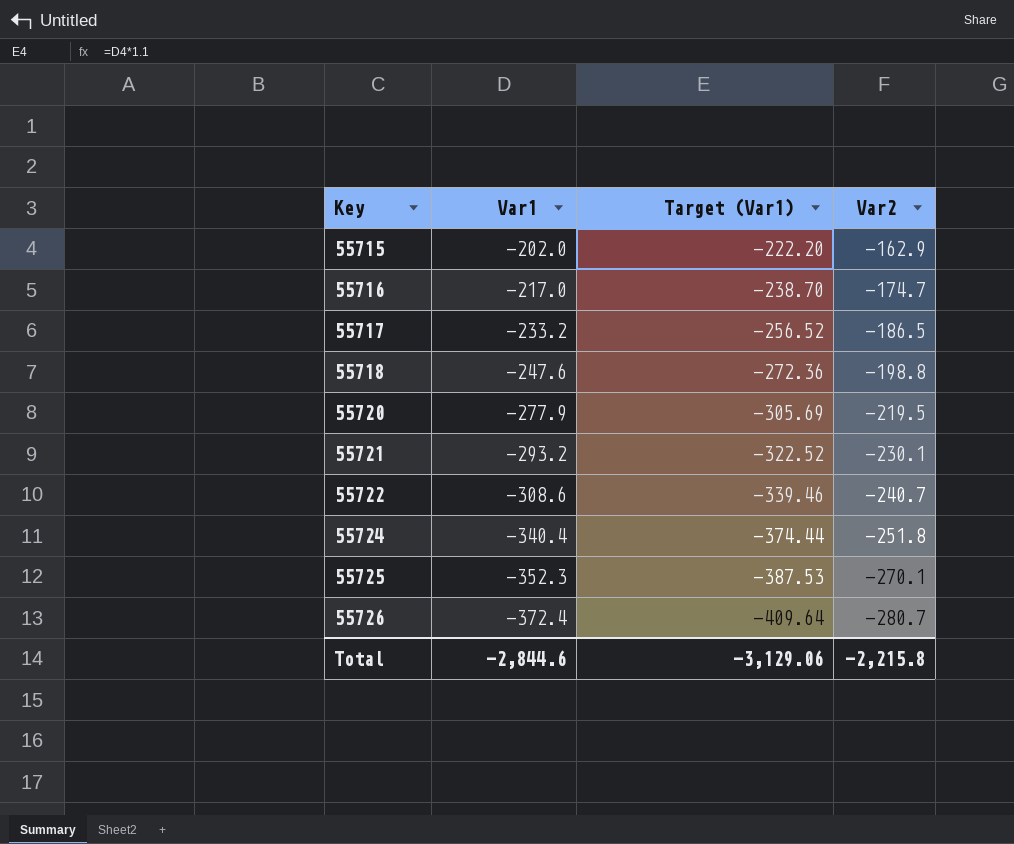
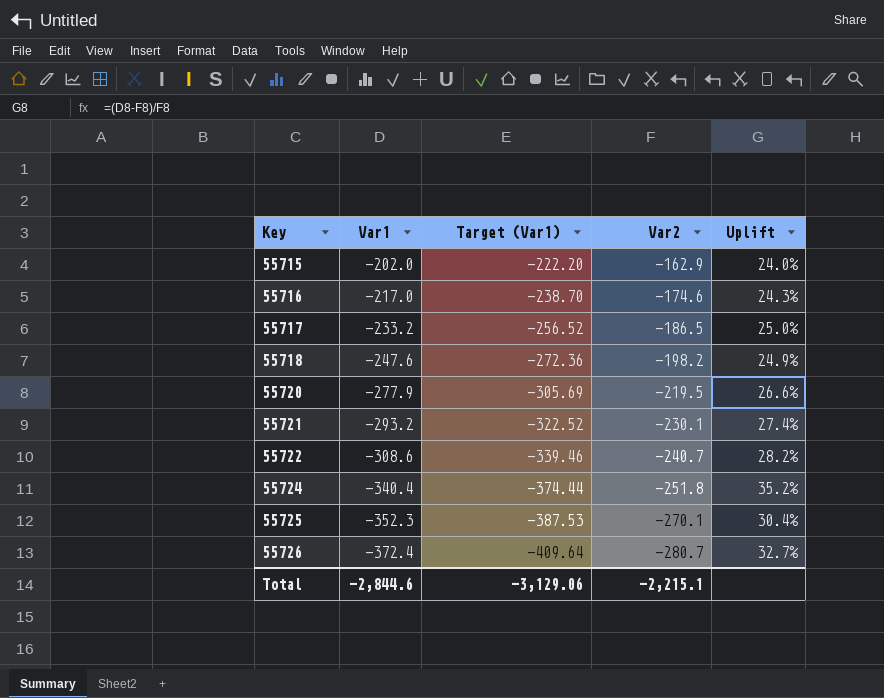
column Uplift | formula: none -> ([Var1] - [Var2]) / [Var2]
55716 | Var2: -174.7 -> -174.6
55718 | Var2: -198.8 -> -198.2
Total | Var2: -2,215.8 -> -2,215.1

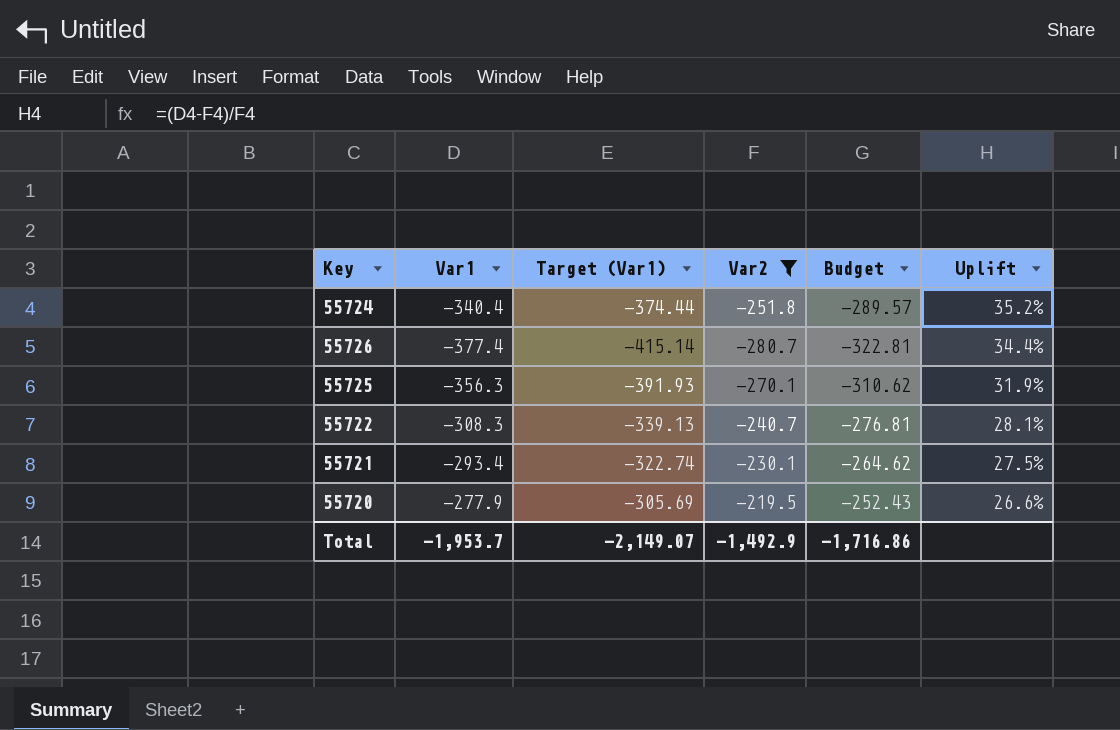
filter: none -> Var2 <= -219.5
row order: Key ascending -> Uplift descending
column Budget | formula: none -> [Var2] * 1.15
55726 | Var1: -372.4 -> -377.4
55726 | Target (Var1): -409.64 -> -415.14
55726 | Uplift: 32.7% -> 34.4%
55725 | Var1: -352.3 -> -356.3
55725 | Target (Var1): -387.53 -> -391.93
55725 | Uplift: 30.4% -> 31.9%
55722 | Var1: -308.6 -> -308.3
55722 | Target (Var1): -339.46 -> -339.13
55722 | Uplift: 28.2% -> 28.1%
55721 | Var1: -293.2 -> -293.4
55721 | Target (Var1): -322.52 -> -322.74
55721 | Uplift: 27.4% -> 27.5%
Total | Var1: -2,844.6 -> -1,953.7
Total | Target (Var1): -3,129.06 -> -2,149.07
Total | Var2: -2,215.1 -> -1,492.9

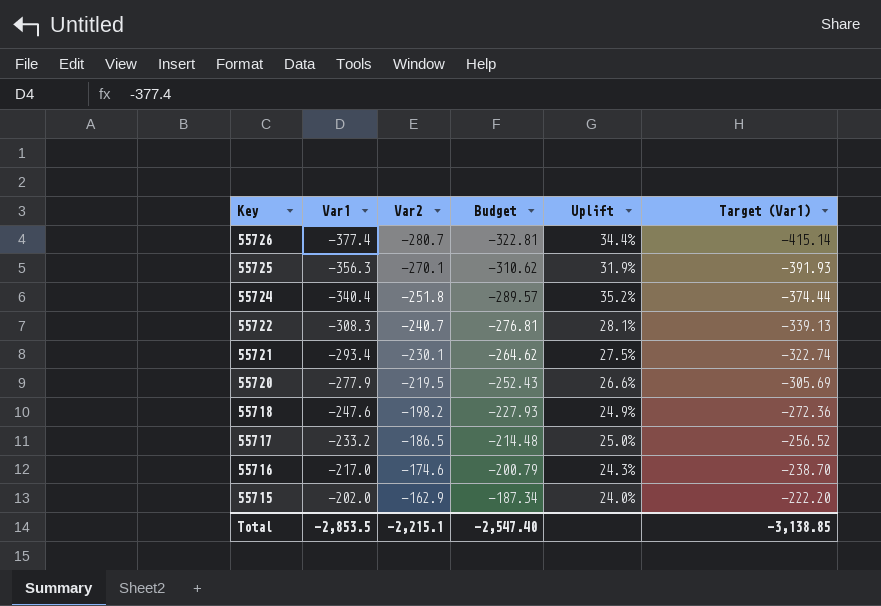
filter: Var2 <= -219.5 -> none
row order: Uplift descending -> Key descending
column Target (Var1) | position: 3 -> 6
Total | Var1: -1,953.7 -> -2,853.5
Total | Var2: -1,492.9 -> -2,215.1
Total | Budget: -1,716.86 -> -2,547.40
Total | Target (Var1): -2,149.07 -> -3,138.85

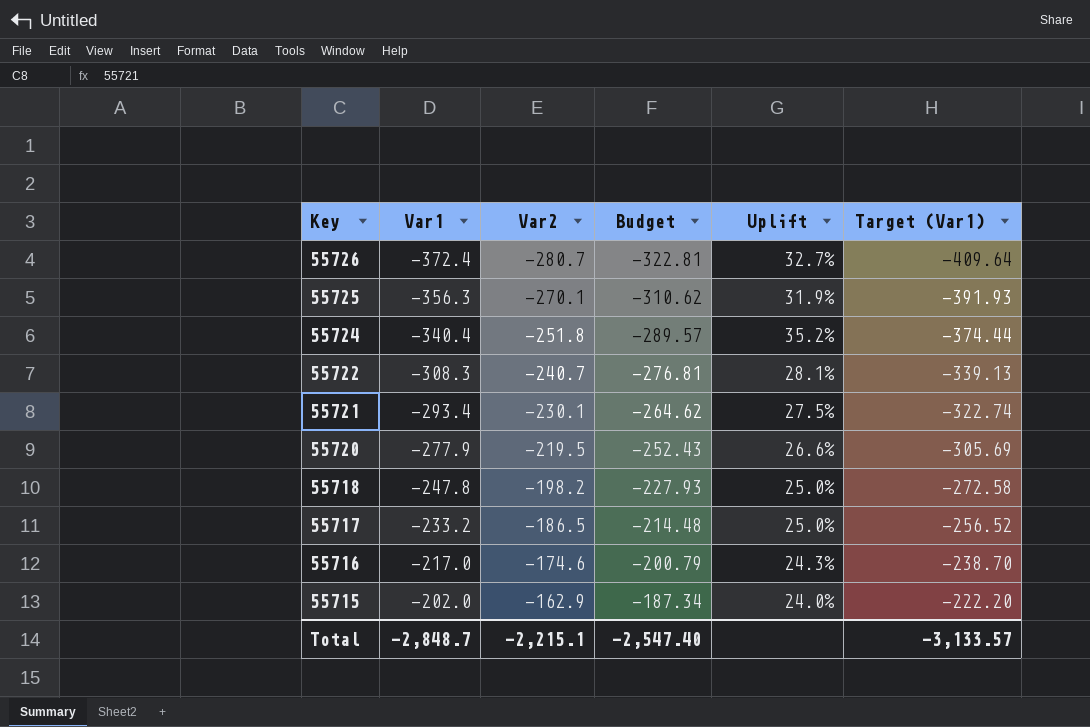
55726 | Var1: -377.4 -> -372.4
55726 | Uplift: 34.4% -> 32.7%
55726 | Target (Var1): -415.14 -> -409.64
55718 | Var1: -247.6 -> -247.8
55718 | Uplift: 24.9% -> 25.0%
55718 | Target (Var1): -272.36 -> -272.58
Total | Var1: -2,853.5 -> -2,848.7
Total | Target (Var1): -3,138.85 -> -3,133.57

